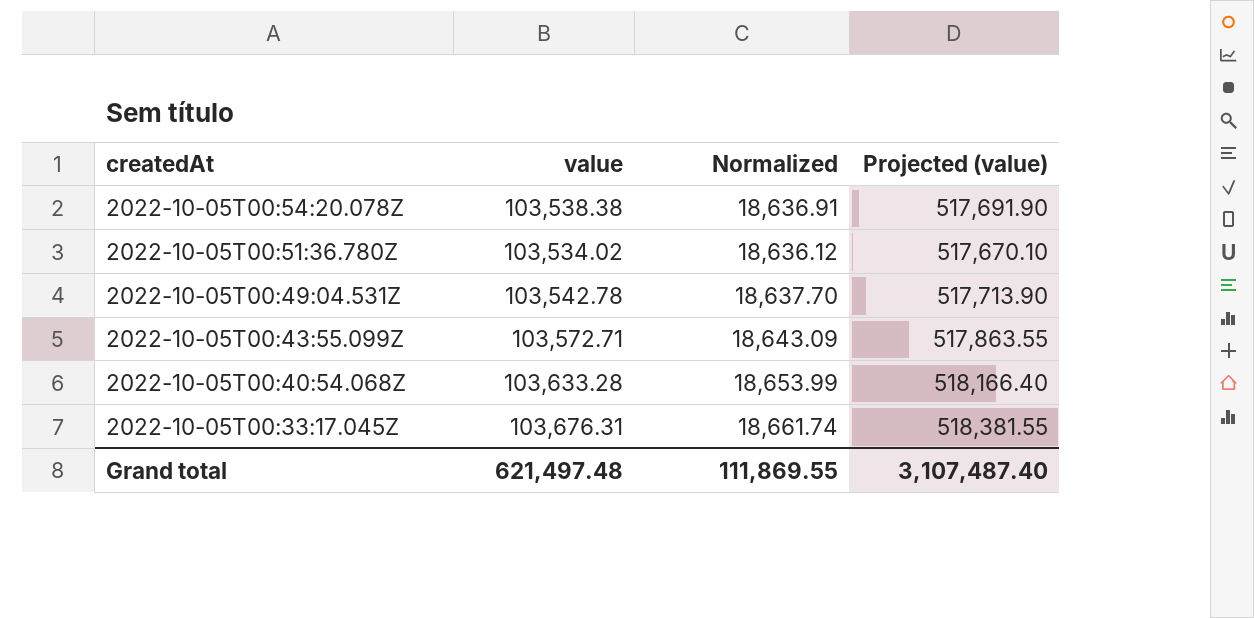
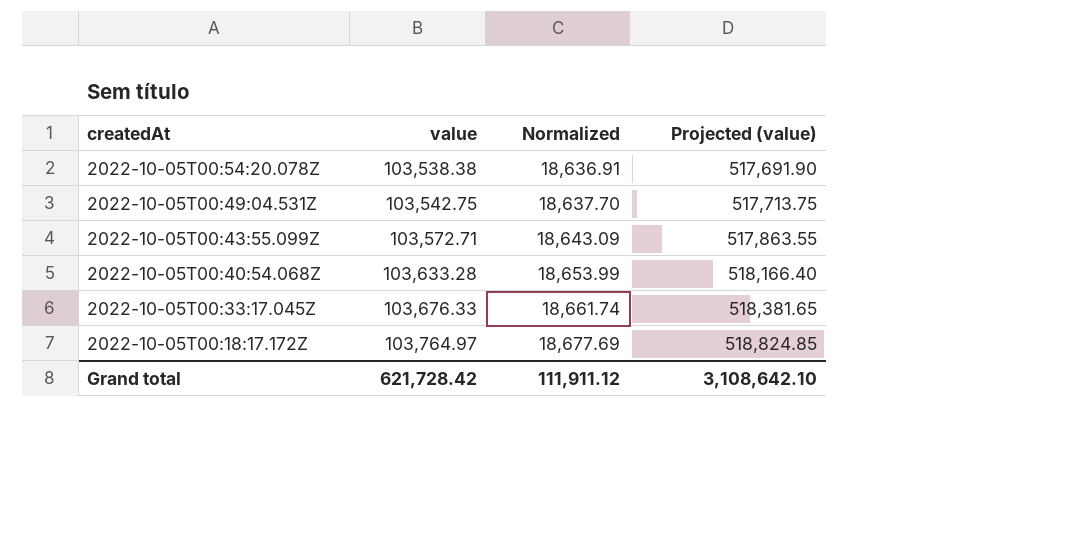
row 2022-10-05T00:51:36.780Z: 103,534.02 | 18,636.12 | 517,670.10 -> none
2022-10-05T00:49:04.531Z | value: 103,542.78 -> 103,542.75
2022-10-05T00:49:04.531Z | Projected (value): 517,713.90 -> 517,713.75
2022-10-05T00:33:17.045Z | value: 103,676.31 -> 103,676.33
2022-10-05T00:33:17.045Z | Projected (value): 518,381.55 -> 518,381.65
row 2022-10-05T00:18:17.172Z: none -> 103,764.97 | 18,677.69 | 518,824.85
Grand total | value: 621,497.48 -> 621,728.42
Grand total | Normalized: 111,869.55 -> 111,911.12
Grand total | Projected (value): 3,107,487.40 -> 3,108,642.10

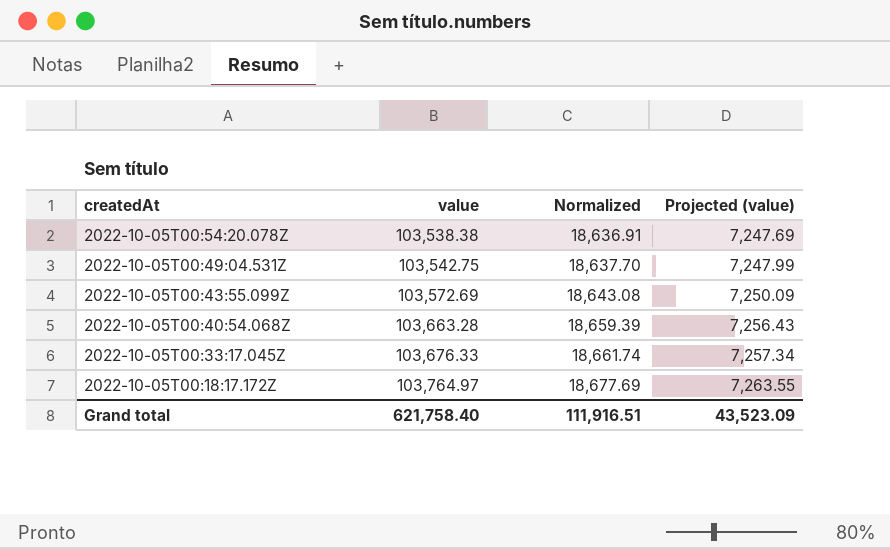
column Projected (value) | formula: [value] * 5 -> [value] * 0.07
2022-10-05T00:43:55.099Z | value: 103,572.71 -> 103,572.69
2022-10-05T00:43:55.099Z | Normalized: 18,643.09 -> 18,643.08
2022-10-05T00:40:54.068Z | value: 103,633.28 -> 103,663.28
2022-10-05T00:40:54.068Z | Normalized: 18,653.99 -> 18,659.39
Grand total | value: 621,728.42 -> 621,758.40
Grand total | Normalized: 111,911.12 -> 111,916.51
Grand total | Projected (value): 3,108,642.10 -> 43,523.09

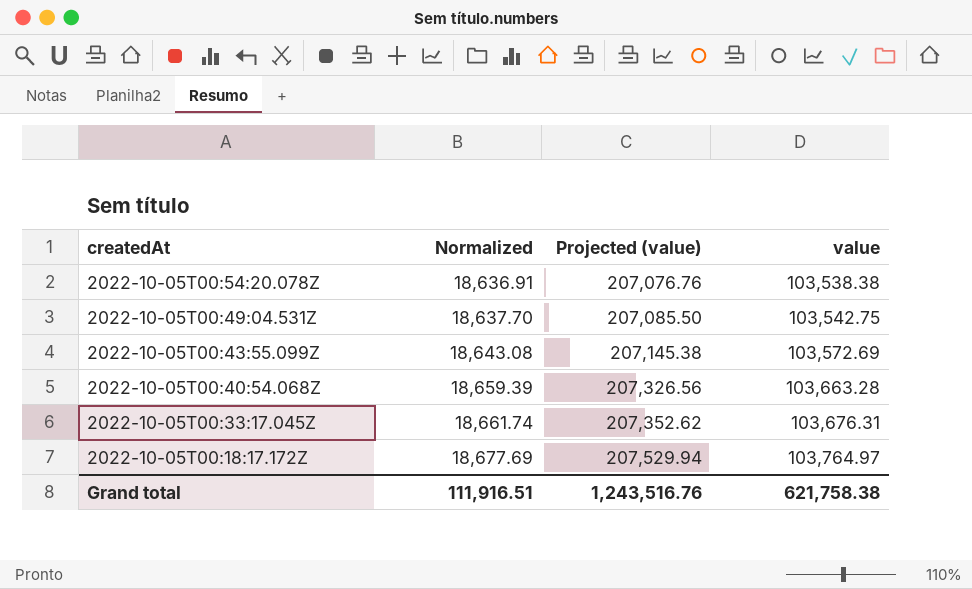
column Projected (value) | formula: [value] * 0.07 -> [value] * 2
column value | position: 2 -> 4
2022-10-05T00:33:17.045Z | value: 103,676.33 -> 103,676.31
Grand total | Projected (value): 43,523.09 -> 1,243,516.76
Grand total | value: 621,758.40 -> 621,758.38

